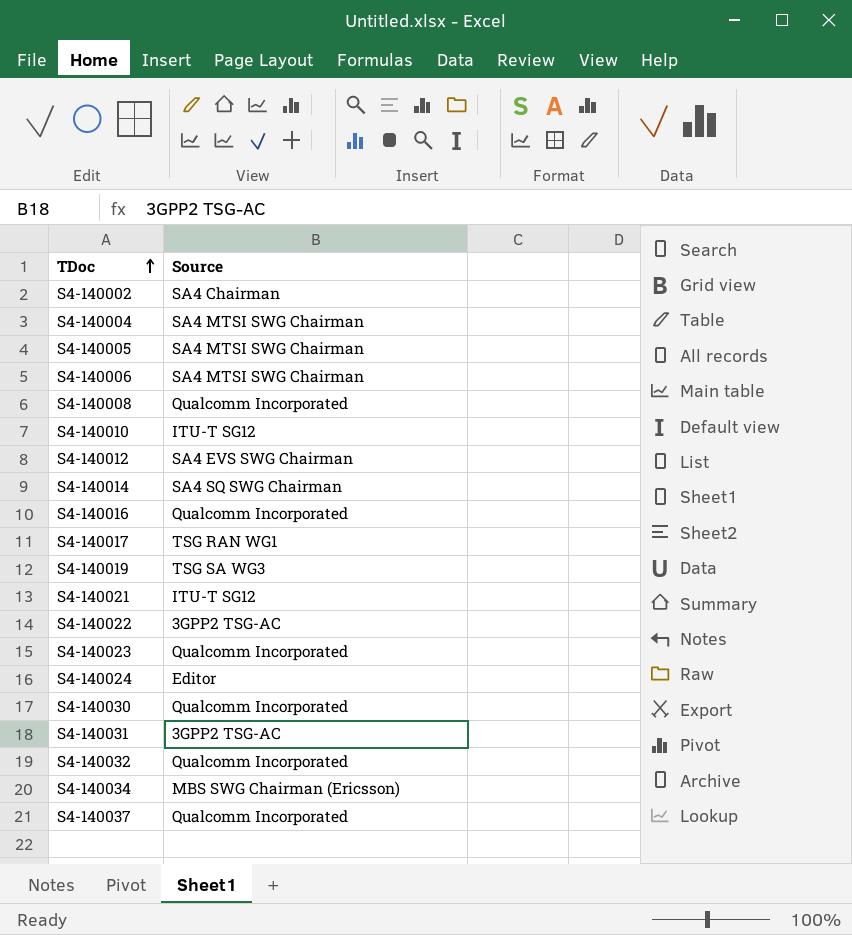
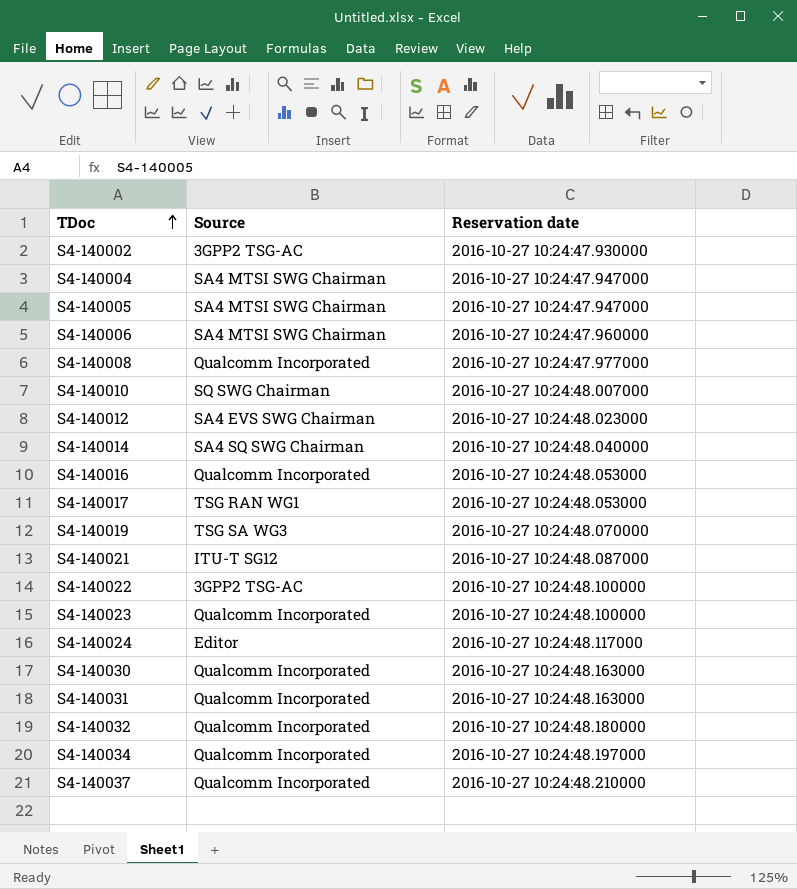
column Reservation date | position: none -> 3
S4-140002 | Source: SA4 Chairman -> 3GPP2 TSG-AC
S4-140010 | Source: ITU-T SG12 -> SQ SWG Chairman
S4-140031 | Source: 3GPP2 TSG-AC -> Qualcomm Incorporated
S4-140034 | Source: MBS SWG Chairman (Ericsson) -> Qualcomm Incorporated

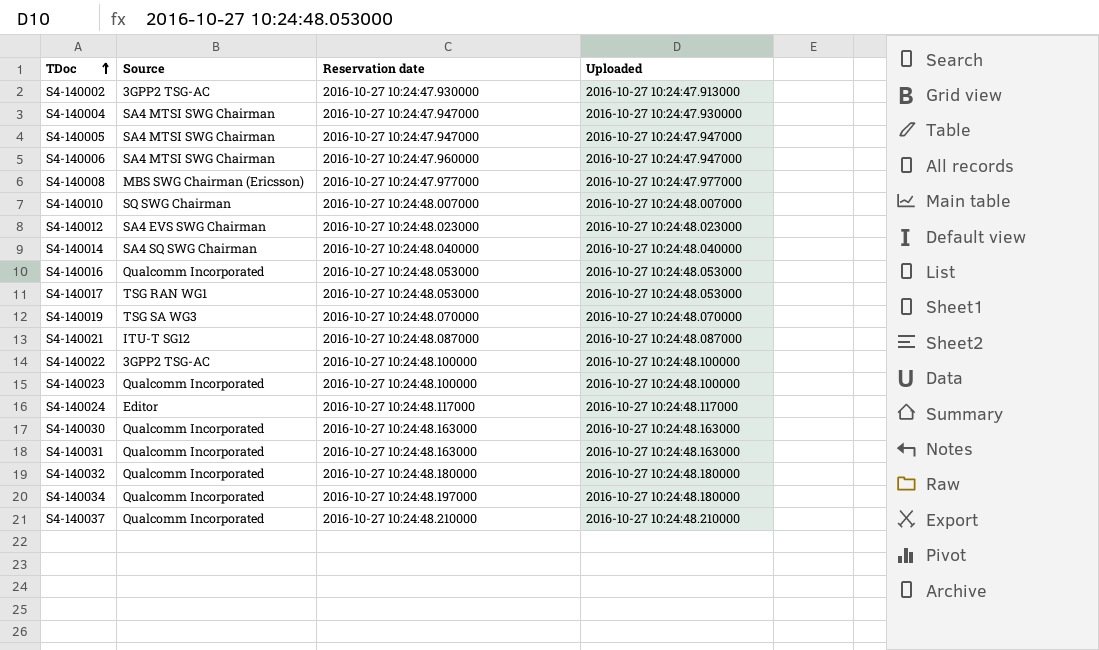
column Uploaded | position: none -> 4
S4-140008 | Source: Qualcomm Incorporated -> MBS SWG Chairman (Ericsson)

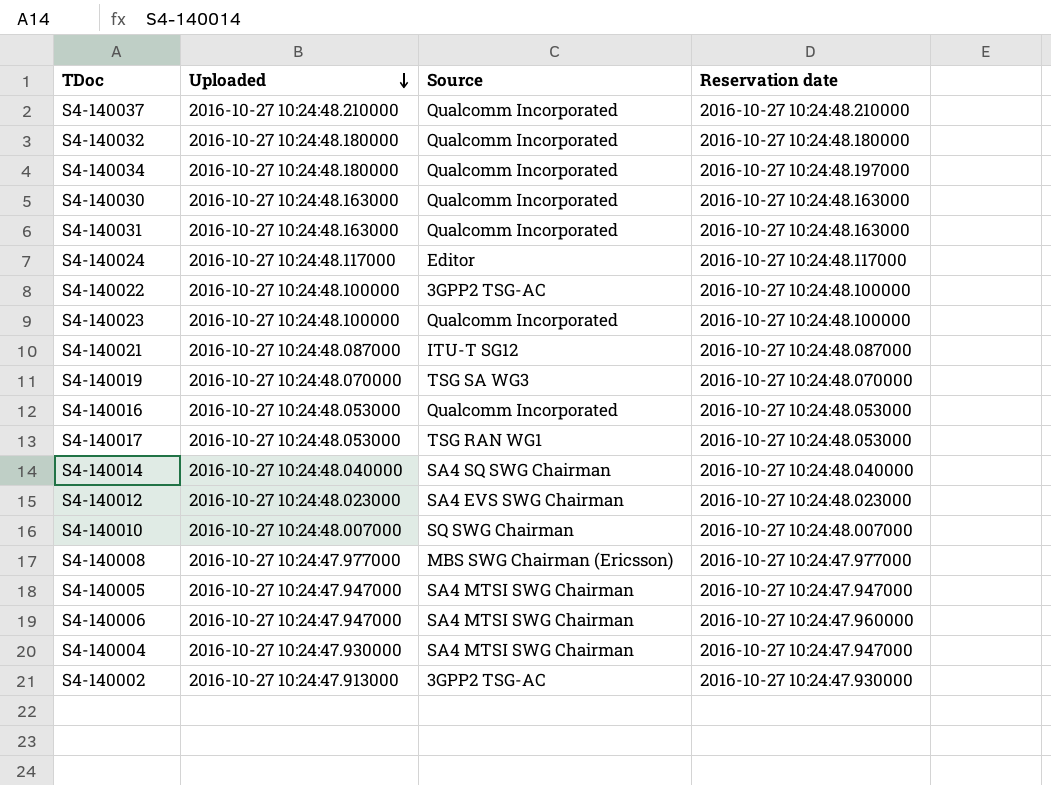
row order: TDoc ascending -> Uploaded descending
column Uploaded | position: 4 -> 2

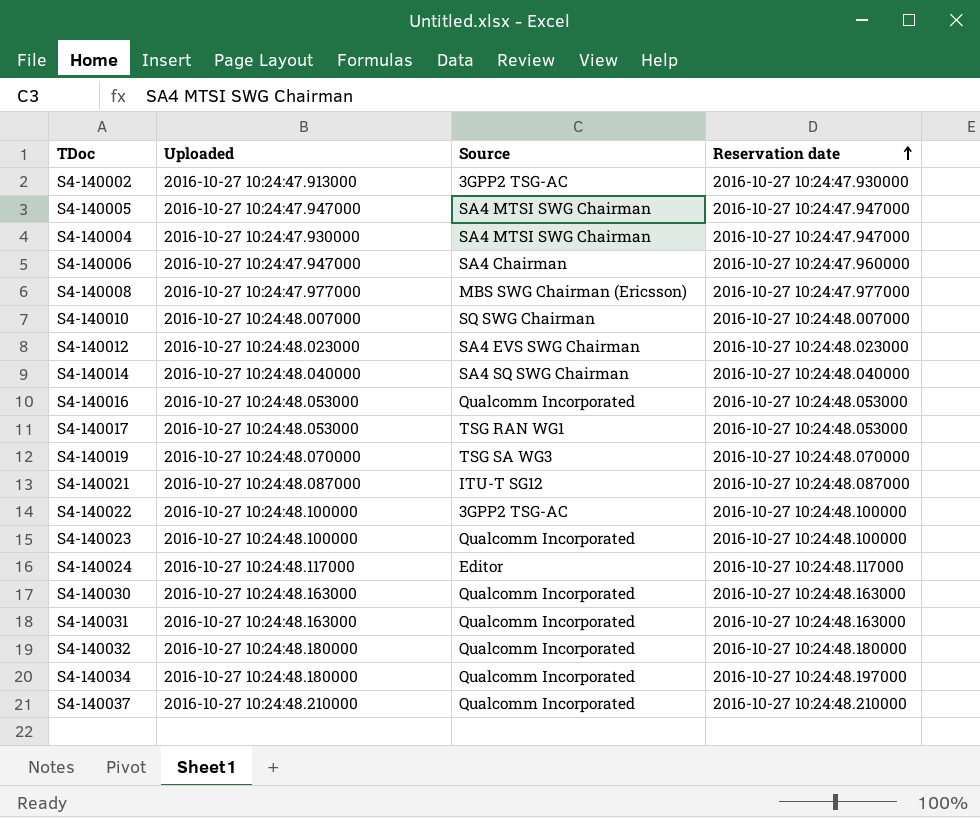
row order: Uploaded descending -> Reservation date ascending
S4-140006 | Source: SA4 MTSI SWG Chairman -> SA4 Chairman

